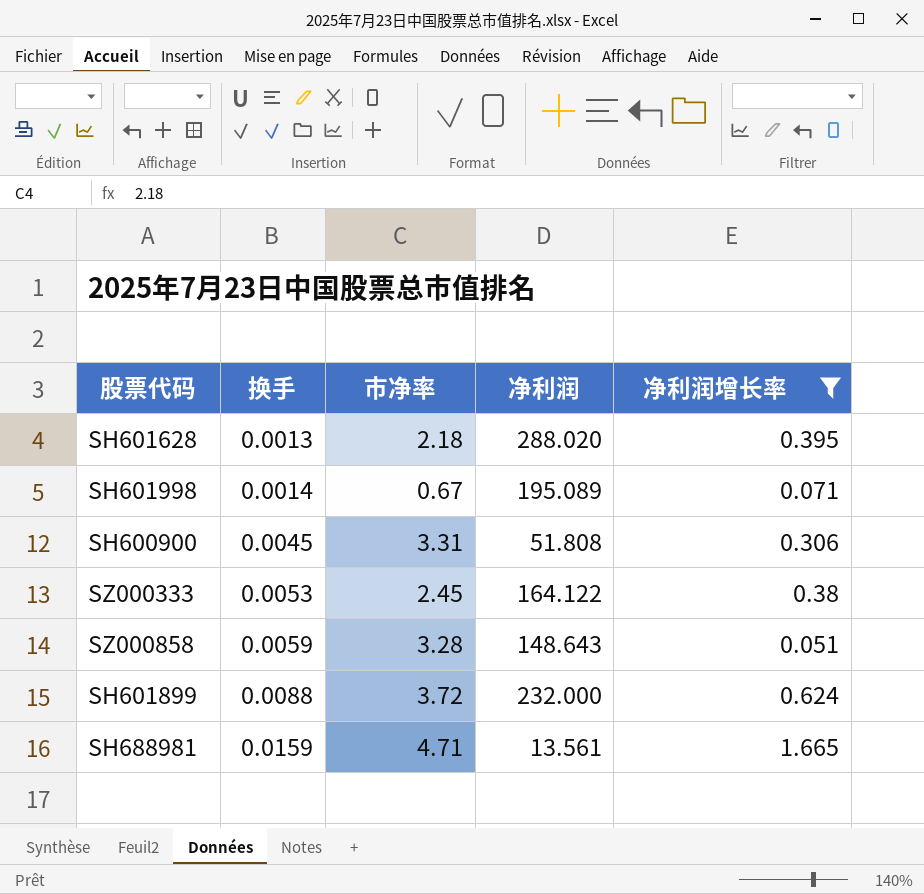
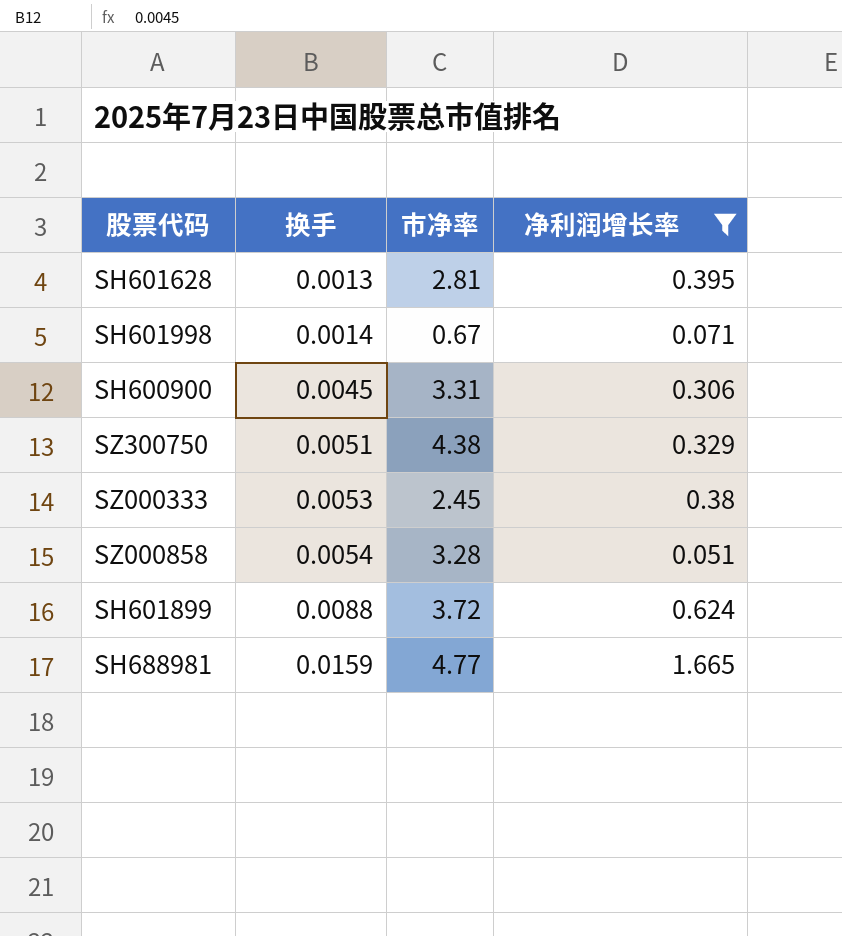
column 净利润 | position: 4 -> none
SH601628 | 市净率: 2.18 -> 2.81
row SZ300750: none -> 0.0051 | 4.38 | 0.329
SZ000858 | 换手: 0.0059 -> 0.0054
SH688981 | 市净率: 4.71 -> 4.77

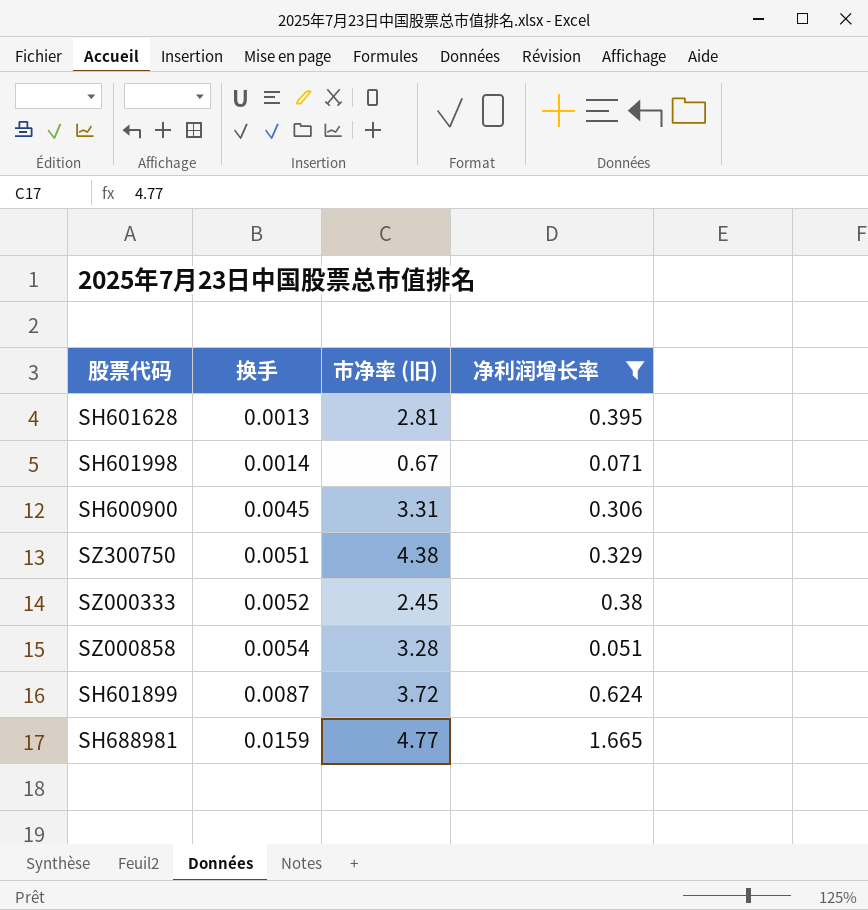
column name: 市净率 -> 市净率 (旧)
SZ000333 | 换手: 0.0053 -> 0.0052
SH601899 | 换手: 0.0088 -> 0.0087

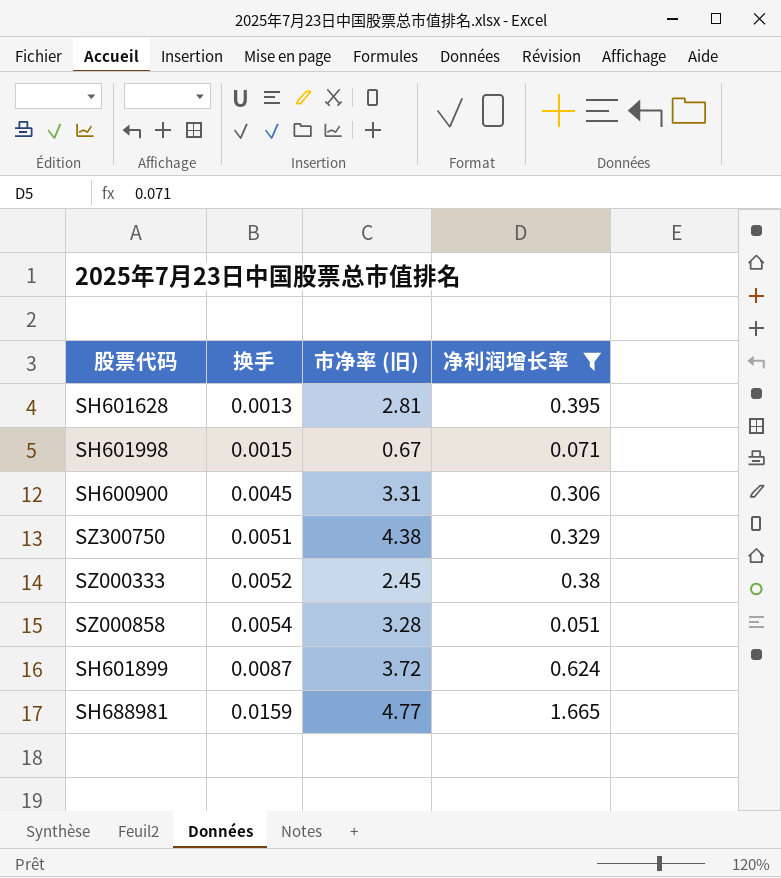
SH601998 | 换手: 0.0014 -> 0.0015

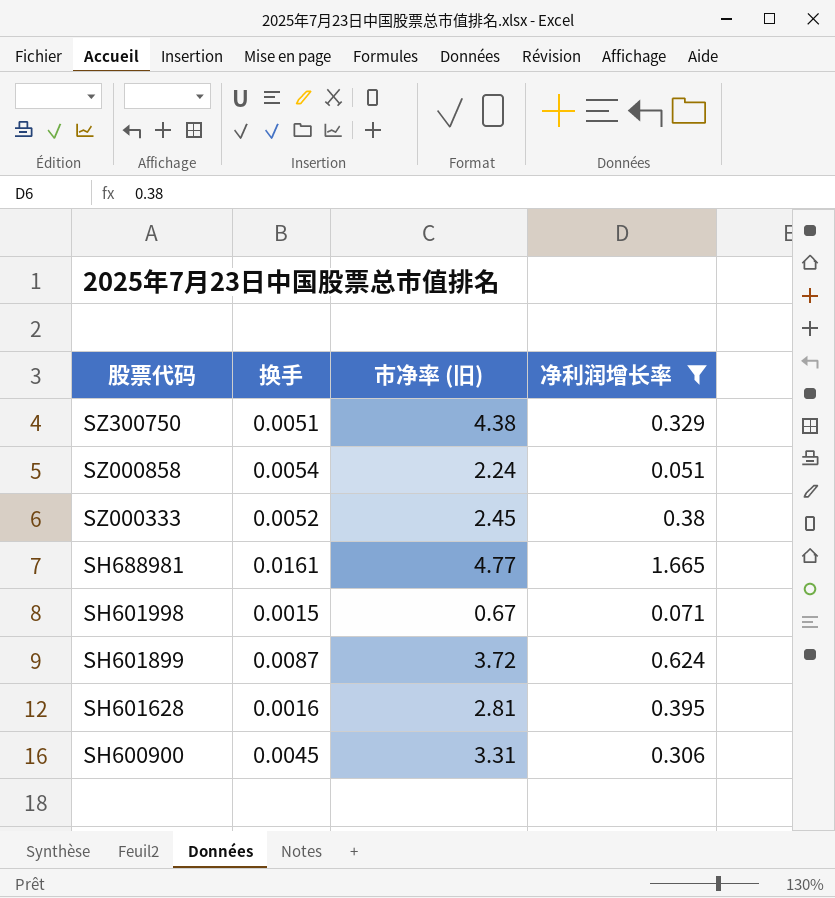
row order: 换手 ascending -> 股票代码 descending
SZ000858 | 市净率 (旧): 3.28 -> 2.24
SH688981 | 换手: 0.0159 -> 0.0161
SH601628 | 换手: 0.0013 -> 0.0016

